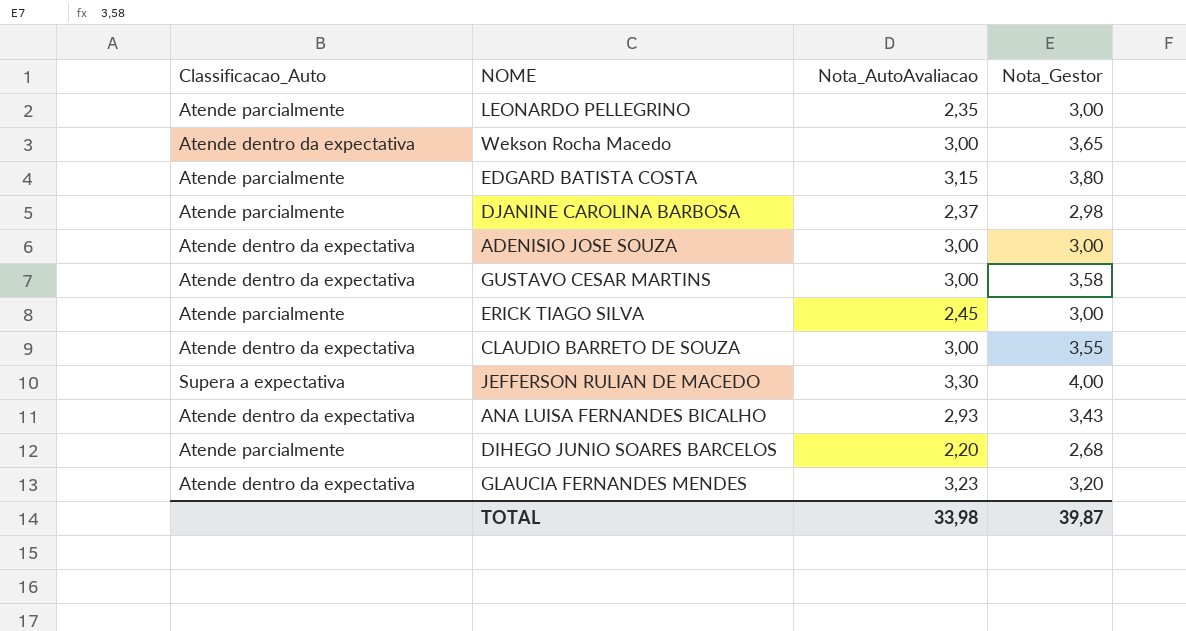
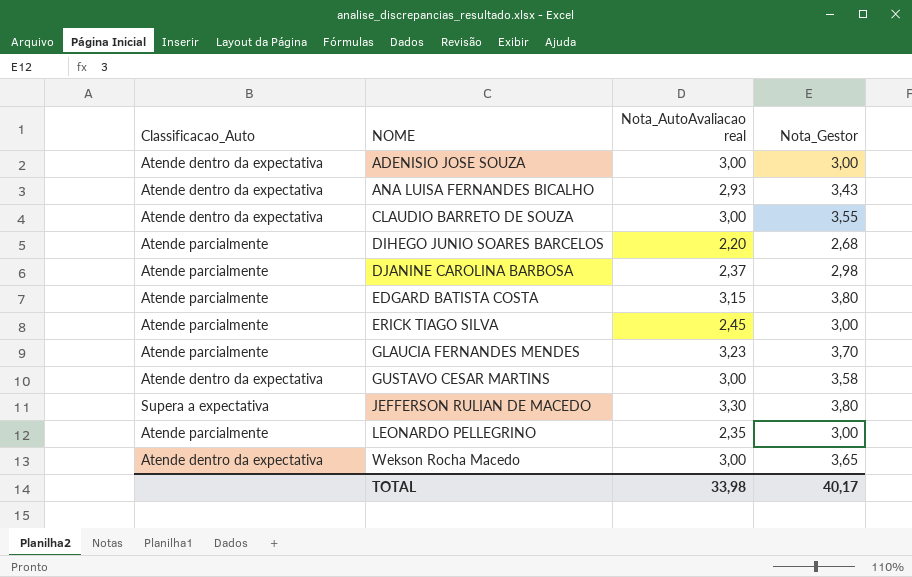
row order: none -> NOME ascending
column name: Nota_AutoAvaliacao -> Nota_AutoAvaliacao real
GLAUCIA FERNANDES MENDES | Classificacao_Auto: Atende dentro da expectativa -> Atende parcialmente
GLAUCIA FERNANDES MENDES | Nota_Gestor: 3,20 -> 3,70
JEFFERSON RULIAN DE MACEDO | Nota_Gestor: 4,00 -> 3,80
TOTAL | Nota_Gestor: 39,87 -> 40,17

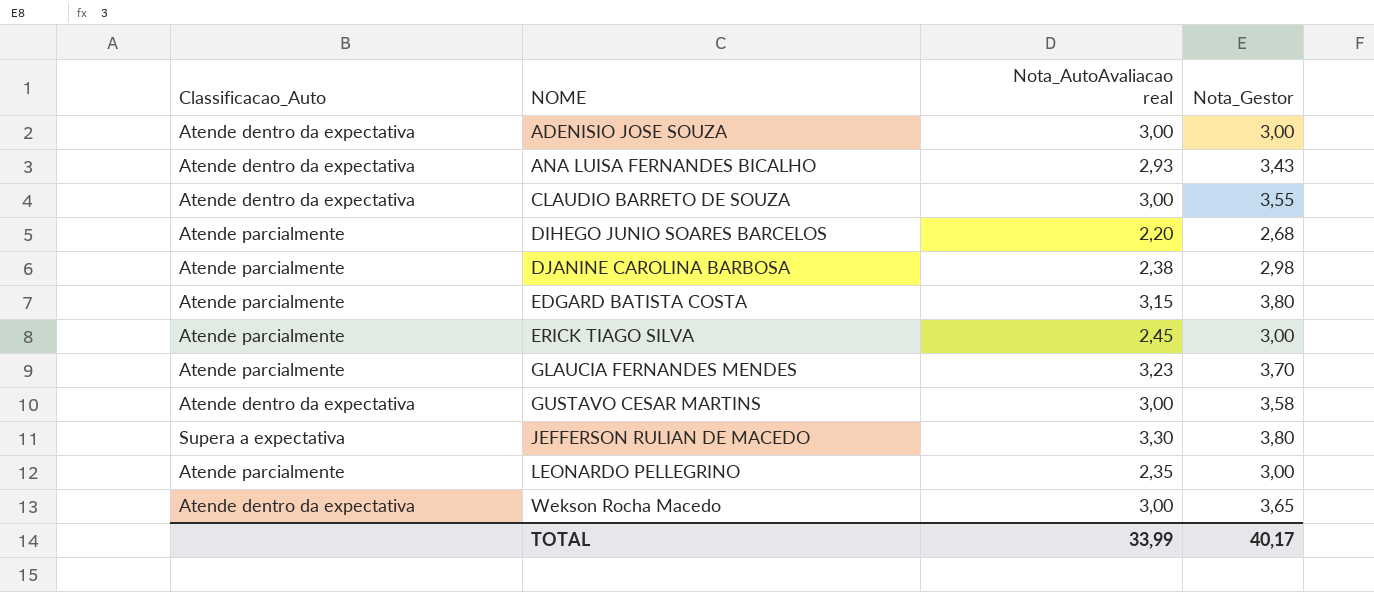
DJANINE CAROLINA BARBOSA | Nota_AutoAvaliacao real: 2,37 -> 2,38
TOTAL | Nota_AutoAvaliacao real: 33,98 -> 33,99

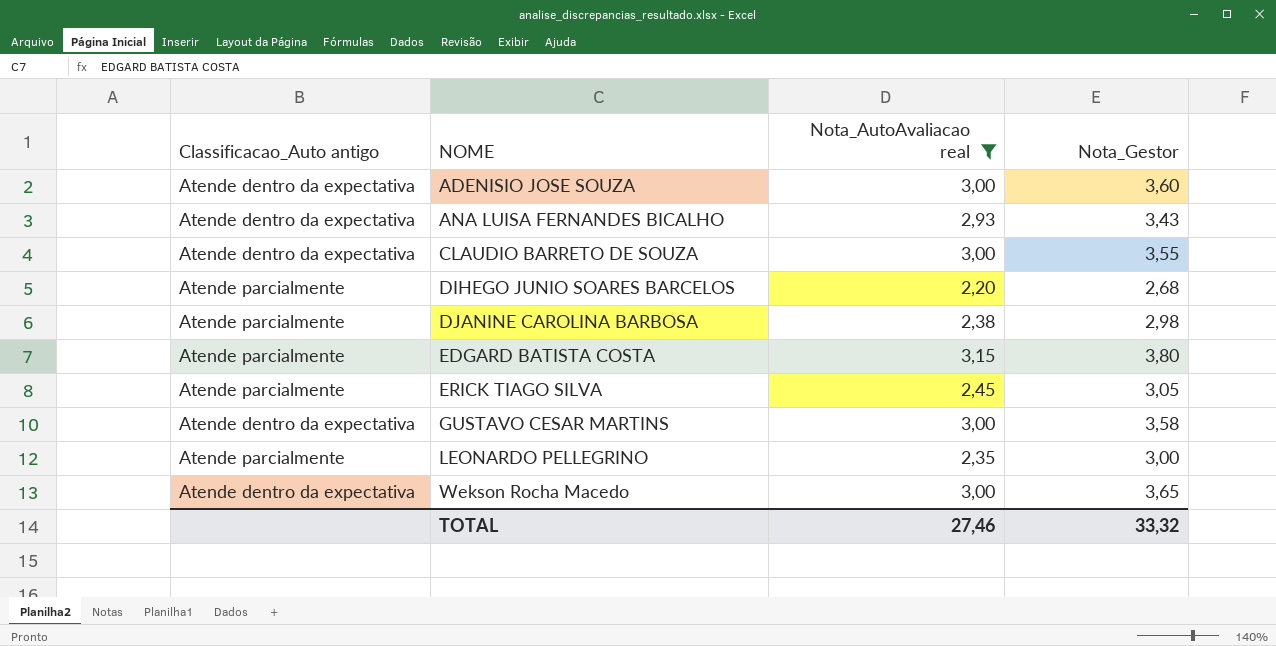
filter: none -> Nota_AutoAvaliacao real <= 3,15
column name: Classificacao_Auto -> Classificacao_Auto antigo
ADENISIO JOSE SOUZA | Nota_Gestor: 3,00 -> 3,60
ERICK TIAGO SILVA | Nota_Gestor: 3,00 -> 3,05
TOTAL | Nota_AutoAvaliacao real: 33,99 -> 27,46
TOTAL | Nota_Gestor: 40,17 -> 33,32

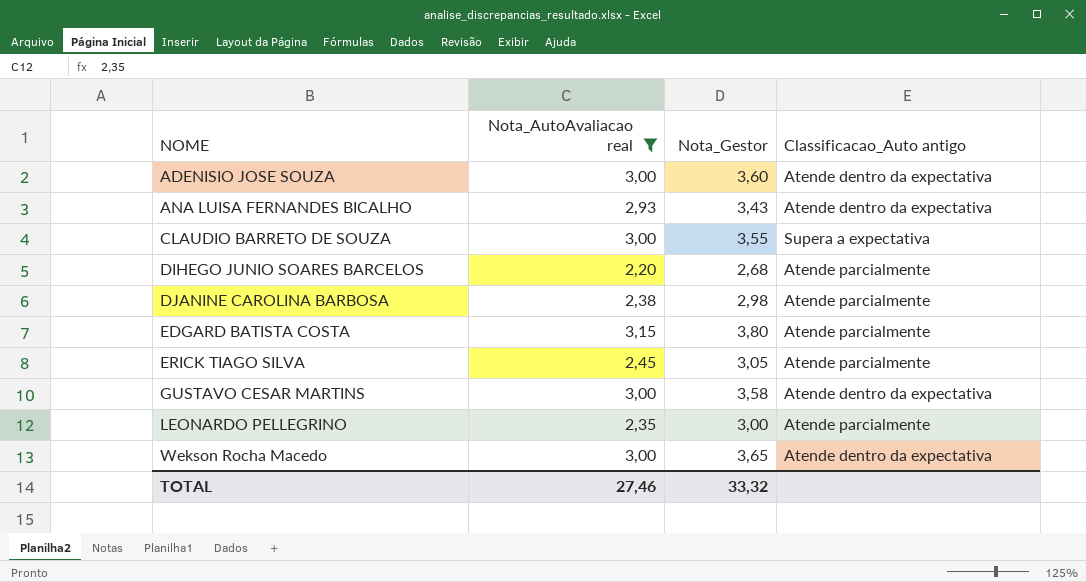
column Classificacao_Auto antigo | position: 1 -> 4
CLAUDIO BARRETO DE SOUZA | Classificacao_Auto antigo: Atende dentro da expectativa -> Supera a expectativa

